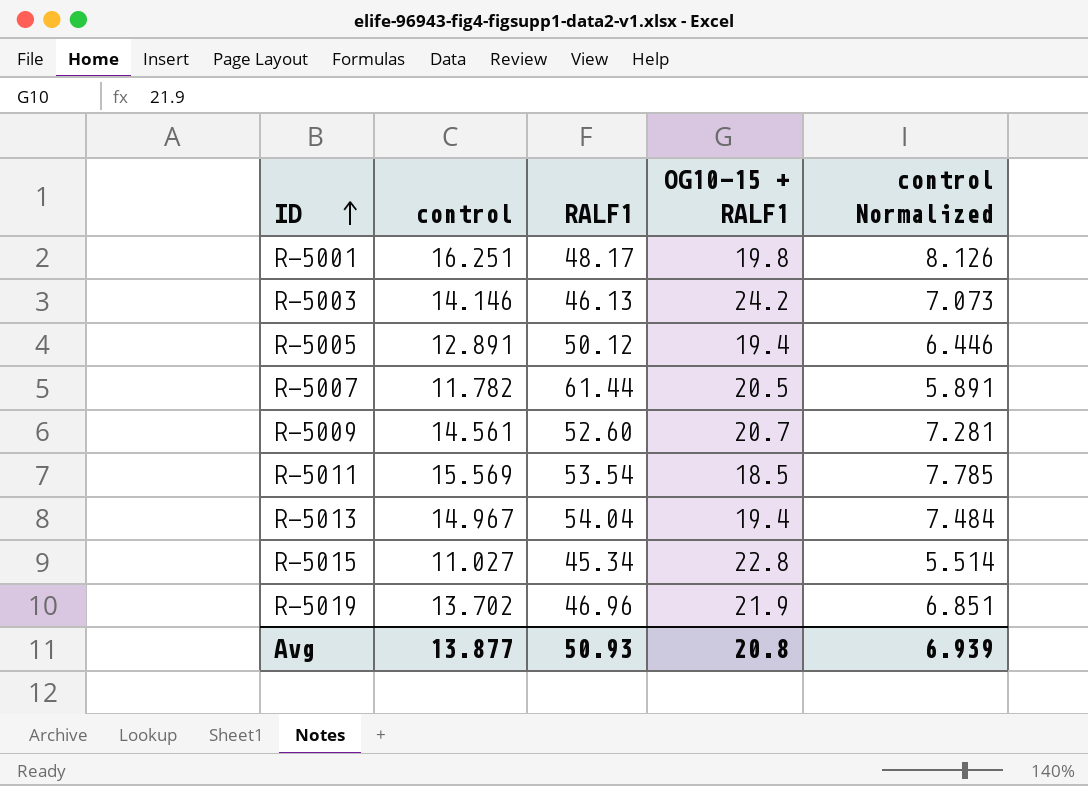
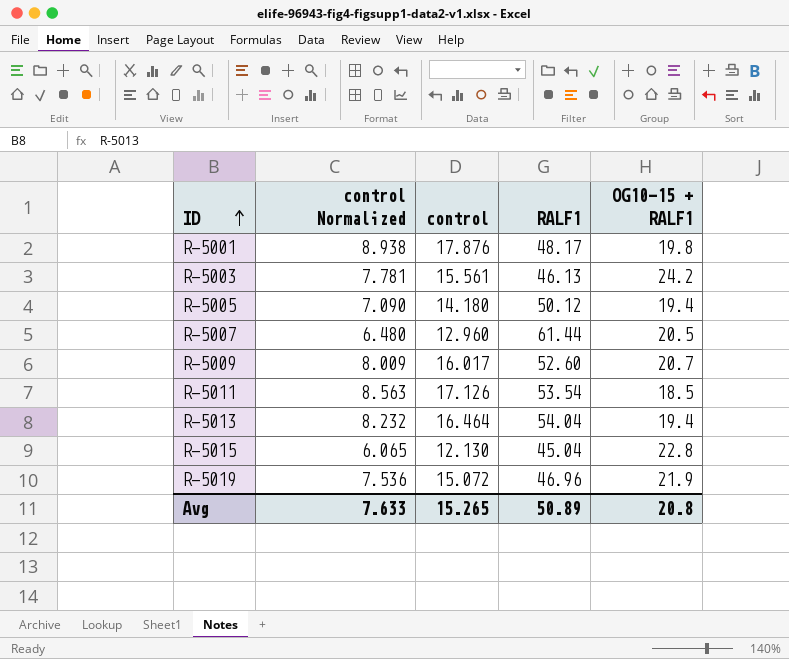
column control Normalized | position: 5 -> 2
R-5001 | control Normalized: 8.126 -> 8.938
R-5001 | control: 16.251 -> 17.876
R-5003 | control Normalized: 7.073 -> 7.781
R-5003 | control: 14.146 -> 15.561
R-5005 | control Normalized: 6.446 -> 7.090
R-5005 | control: 12.891 -> 14.180
R-5007 | control Normalized: 5.891 -> 6.480
R-5007 | control: 11.782 -> 12.960
R-5009 | control Normalized: 7.281 -> 8.009
R-5009 | control: 14.561 -> 16.017
R-5011 | control Normalized: 7.785 -> 8.563
R-5011 | control: 15.569 -> 17.126
R-5013 | control Normalized: 7.484 -> 8.232
R-5013 | control: 14.967 -> 16.464
R-5015 | control Normalized: 5.514 -> 6.065
R-5015 | control: 11.027 -> 12.130
R-5015 | RALF1: 45.34 -> 45.04
R-5019 | control Normalized: 6.851 -> 7.536
R-5019 | control: 13.702 -> 15.072
Avg | control Normalized: 6.939 -> 7.633
Avg | control: 13.877 -> 15.265
Avg | RALF1: 50.93 -> 50.89

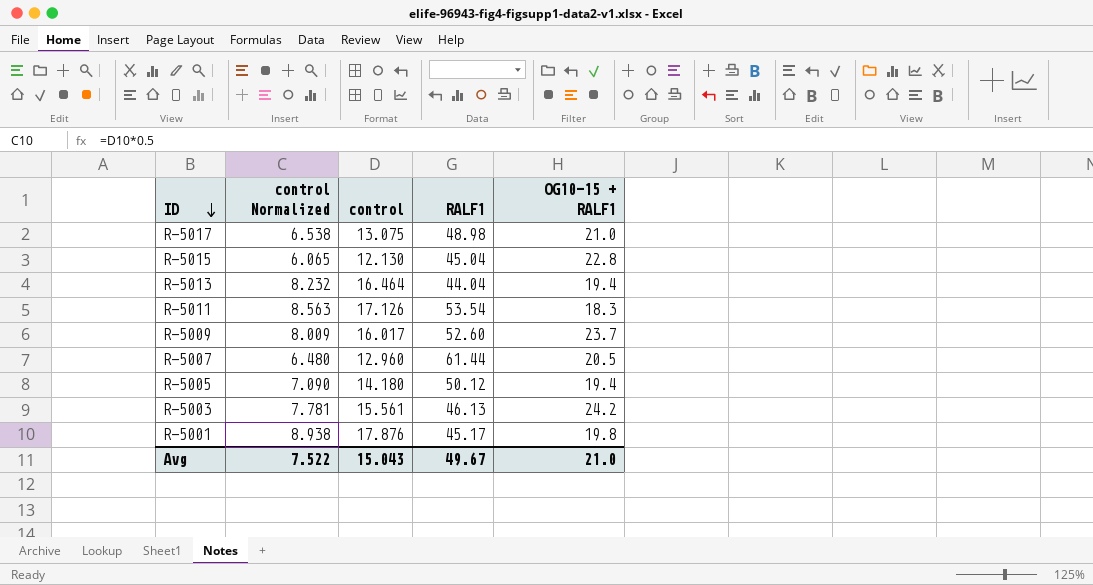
row order: ID ascending -> ID descending
row R-5019: 7.536 | 15.072 | 46.96 | 21.9 -> none
row R-5017: none -> 6.538 | 13.075 | 48.98 | 21.0
R-5013 | RALF1: 54.04 -> 44.04
R-5011 | OG10-15 + RALF1: 18.5 -> 18.3
R-5009 | OG10-15 + RALF1: 20.7 -> 23.7
R-5001 | RALF1: 48.17 -> 45.17
Avg | control Normalized: 7.633 -> 7.522
Avg | control: 15.265 -> 15.043
Avg | RALF1: 50.89 -> 49.67
Avg | OG10-15 + RALF1: 20.8 -> 21.0

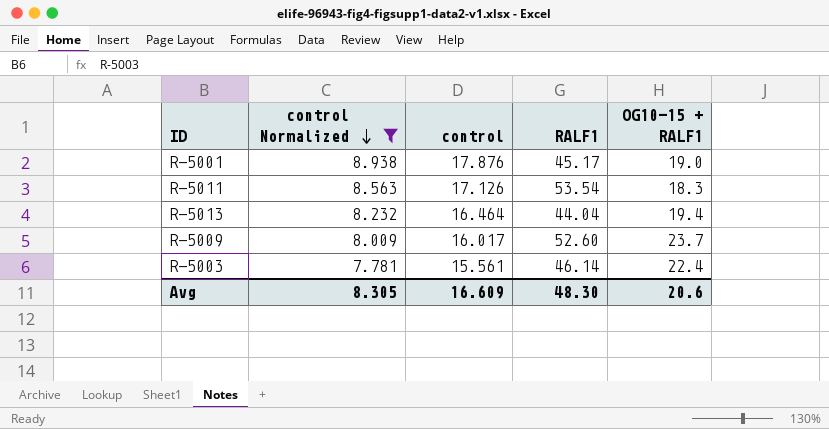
filter: none -> control Normalized >= 7.781
row order: ID descending -> control Normalized descending
R-5001 | OG10-15 + RALF1: 19.8 -> 19.0
R-5003 | RALF1: 46.13 -> 46.14
R-5003 | OG10-15 + RALF1: 24.2 -> 22.4
Avg | control Normalized: 7.522 -> 8.305
Avg | control: 15.043 -> 16.609
Avg | RALF1: 49.67 -> 48.30
Avg | OG10-15 + RALF1: 21.0 -> 20.6

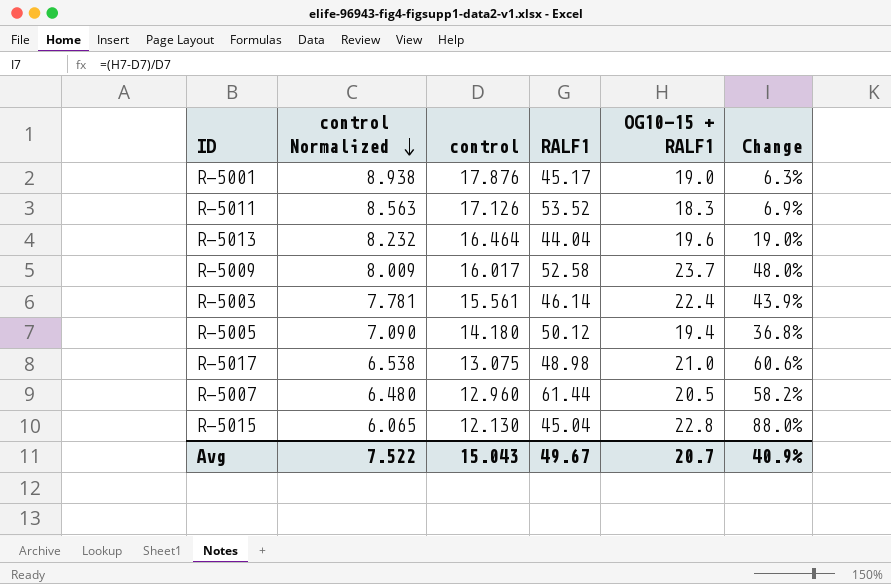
filter: control Normalized >= 7.781 -> none
column Change | formula: none -> ([OG10-15 + RALF1] - [control]) / [control]
R-5011 | RALF1: 53.54 -> 53.52
R-5013 | OG10-15 + RALF1: 19.4 -> 19.6
R-5009 | RALF1: 52.60 -> 52.58
Avg | control Normalized: 8.305 -> 7.522
Avg | control: 16.609 -> 15.043
Avg | RALF1: 48.30 -> 49.67
Avg | OG10-15 + RALF1: 20.6 -> 20.7

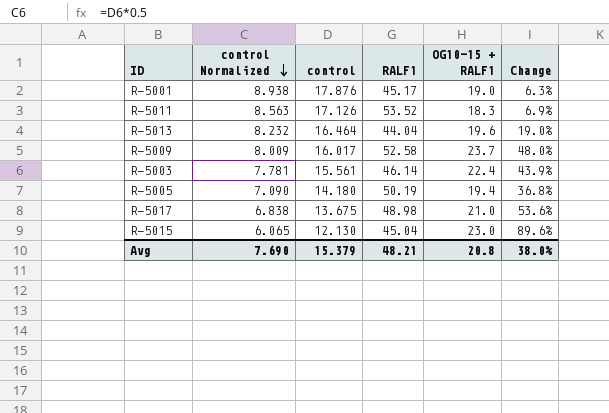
row R-5007: 6.480 | 12.960 | 61.44 | 20.5 | 58.2% -> none
R-5005 | RALF1: 50.12 -> 50.19
R-5017 | control Normalized: 6.538 -> 6.838
R-5017 | control: 13.075 -> 13.675
R-5017 | Change: 60.6% -> 53.6%
R-5015 | OG10-15 + RALF1: 22.8 -> 23.0
R-5015 | Change: 88.0% -> 89.6%
Avg | control Normalized: 7.522 -> 7.690
Avg | control: 15.043 -> 15.379
Avg | RALF1: 49.67 -> 48.21
Avg | OG10-15 + RALF1: 20.7 -> 20.8
Avg | Change: 40.9% -> 38.0%

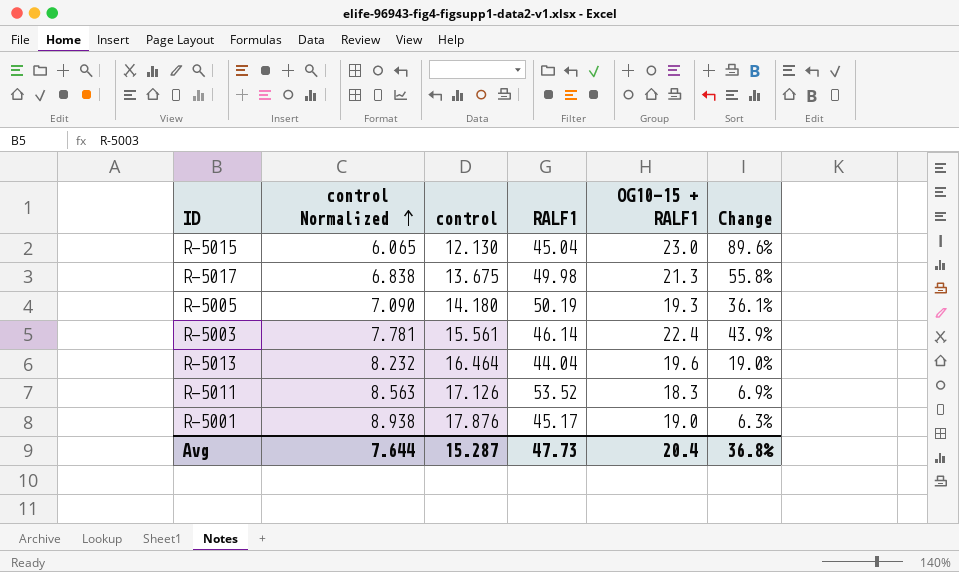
row order: control Normalized descending -> control Normalized ascending
row R-5009: 8.009 | 16.017 | 52.58 | 23.7 | 48.0% -> none
R-5017 | RALF1: 48.98 -> 49.98
R-5017 | OG10-15 + RALF1: 21.0 -> 21.3
R-5017 | Change: 53.6% -> 55.8%
R-5005 | OG10-15 + RALF1: 19.4 -> 19.3
R-5005 | Change: 36.8% -> 36.1%
Avg | control Normalized: 7.690 -> 7.644
Avg | control: 15.379 -> 15.287
Avg | RALF1: 48.21 -> 47.73
Avg | OG10-15 + RALF1: 20.8 -> 20.4
Avg | Change: 38.0% -> 36.8%

